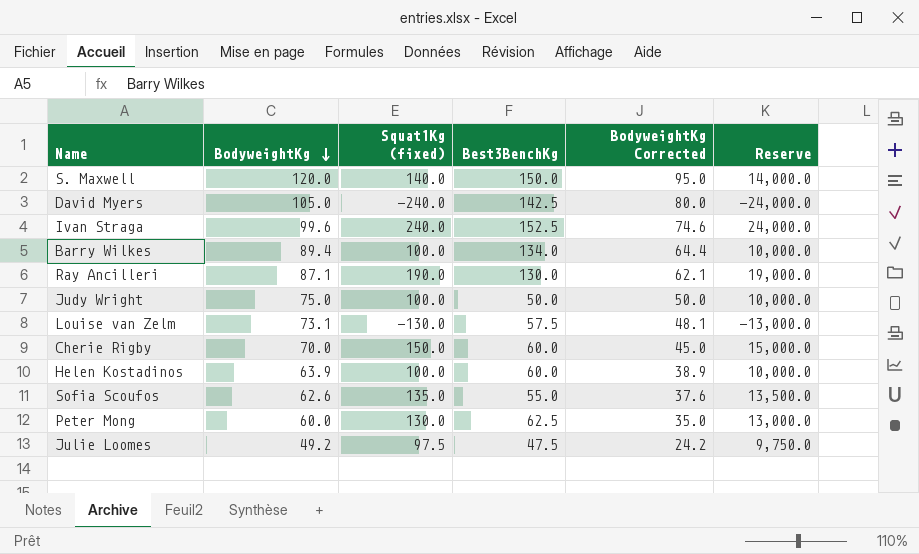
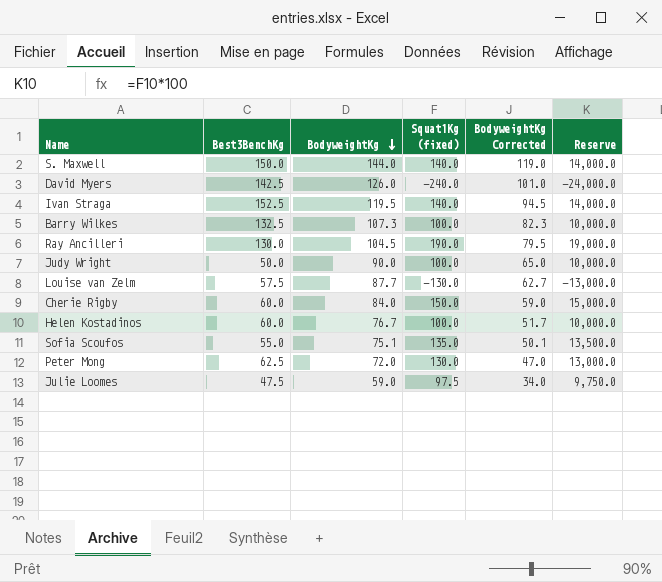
column Best3BenchKg | position: 4 -> 2
S. Maxwell | BodyweightKg: 120.0 -> 144.0
S. Maxwell | BodyweightKg Corrected: 95.0 -> 119.0
David Myers | BodyweightKg: 105.0 -> 126.0
David Myers | BodyweightKg Corrected: 80.0 -> 101.0
Ivan Straga | BodyweightKg: 99.6 -> 119.5
Ivan Straga | Squat1Kg (fixed): 240.0 -> 140.0
Ivan Straga | BodyweightKg Corrected: 74.6 -> 94.5
Ivan Straga | Reserve: 24,000.0 -> 14,000.0
Barry Wilkes | Best3BenchKg: 134.0 -> 132.5
Barry Wilkes | BodyweightKg: 89.4 -> 107.3
Barry Wilkes | BodyweightKg Corrected: 64.4 -> 82.3
Ray Ancilleri | BodyweightKg: 87.1 -> 104.5
Ray Ancilleri | BodyweightKg Corrected: 62.1 -> 79.5
Judy Wright | BodyweightKg: 75.0 -> 90.0
Judy Wright | BodyweightKg Corrected: 50.0 -> 65.0
Louise van Zelm | BodyweightKg: 73.1 -> 87.7
Louise van Zelm | BodyweightKg Corrected: 48.1 -> 62.7
Cherie Rigby | BodyweightKg: 70.0 -> 84.0
Cherie Rigby | BodyweightKg Corrected: 45.0 -> 59.0
Helen Kostadinos | BodyweightKg: 63.9 -> 76.7
Helen Kostadinos | BodyweightKg Corrected: 38.9 -> 51.7
Sofia Scoufos | BodyweightKg: 62.6 -> 75.1
Sofia Scoufos | BodyweightKg Corrected: 37.6 -> 50.1
Peter Mong | BodyweightKg: 60.0 -> 72.0
Peter Mong | BodyweightKg Corrected: 35.0 -> 47.0
Julie Loomes | BodyweightKg: 49.2 -> 59.0
Julie Loomes | BodyweightKg Corrected: 24.2 -> 34.0

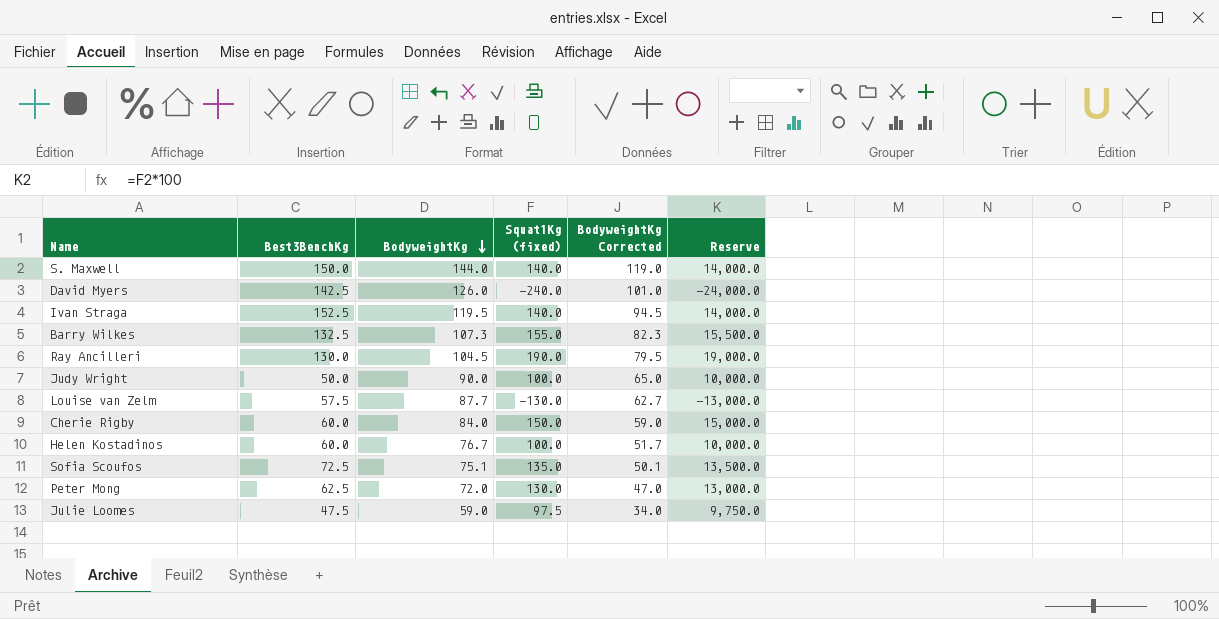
Barry Wilkes | Squat1Kg (fixed): 100.0 -> 155.0
Barry Wilkes | Reserve: 10,000.0 -> 15,500.0
Sofia Scoufos | Best3BenchKg: 55.0 -> 72.5

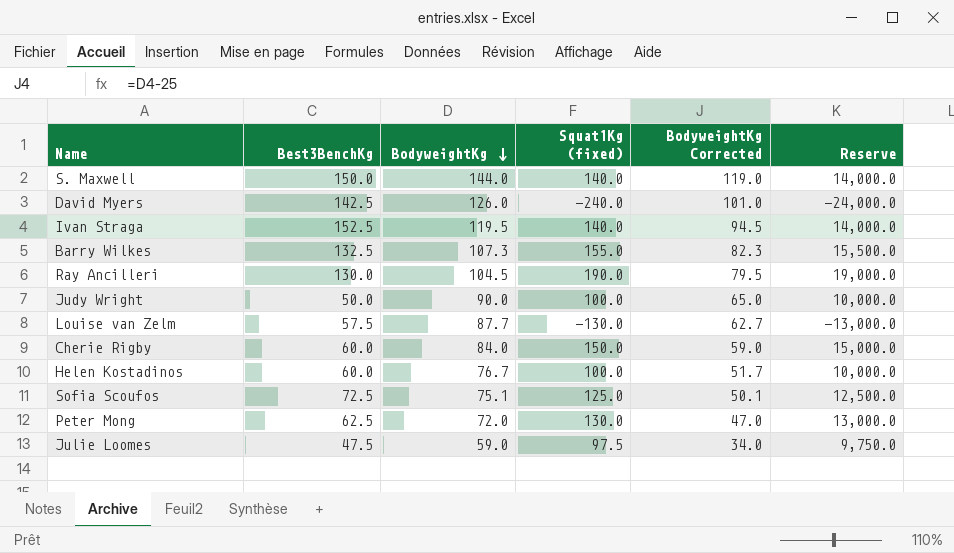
Sofia Scoufos | Squat1Kg (fixed): 135.0 -> 125.0
Sofia Scoufos | Reserve: 13,500.0 -> 12,500.0

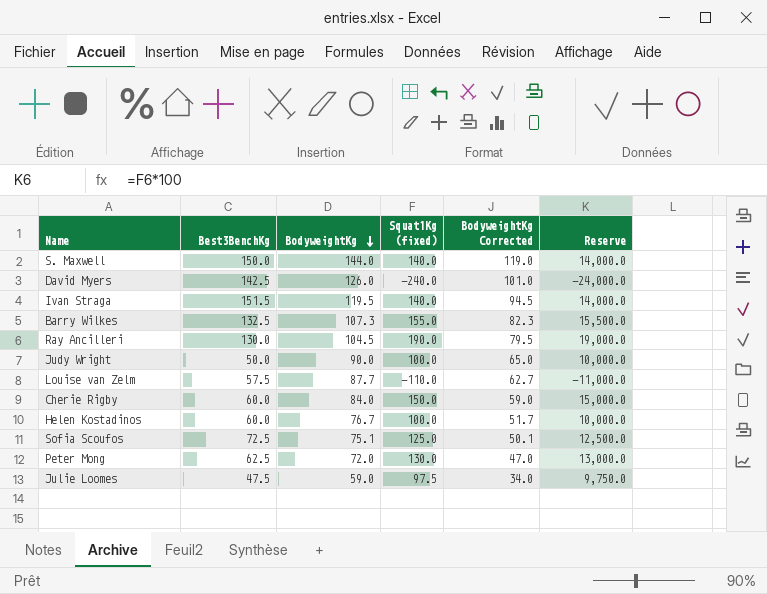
Ivan Straga | Best3BenchKg: 152.5 -> 151.5
Louise van Zelm | Squat1Kg (fixed): -130.0 -> -110.0
Louise van Zelm | Reserve: -13,000.0 -> -11,000.0

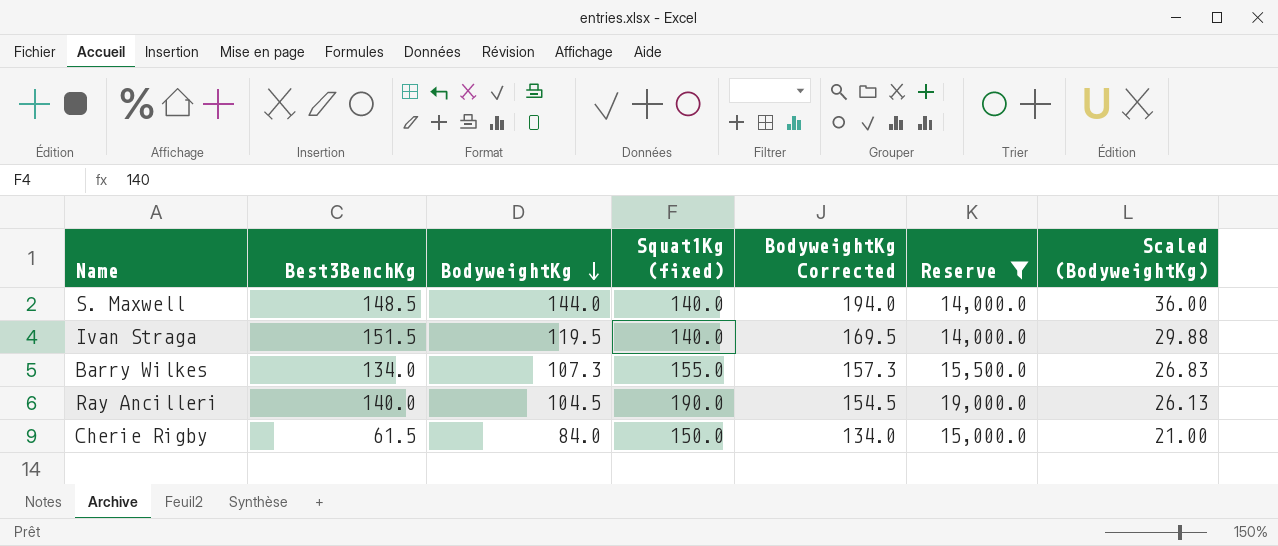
filter: none -> Reserve >= 14,000.0
column BodyweightKg Corrected | formula: [BodyweightKg] - 25 -> [BodyweightKg] + 50
column Scaled (BodyweightKg) | formula: none -> [BodyweightKg] * 0.25
S. Maxwell | Best3BenchKg: 150.0 -> 148.5
Barry Wilkes | Best3BenchKg: 132.5 -> 134.0
Ray Ancilleri | Best3BenchKg: 130.0 -> 140.0
Cherie Rigby | Best3BenchKg: 60.0 -> 61.5

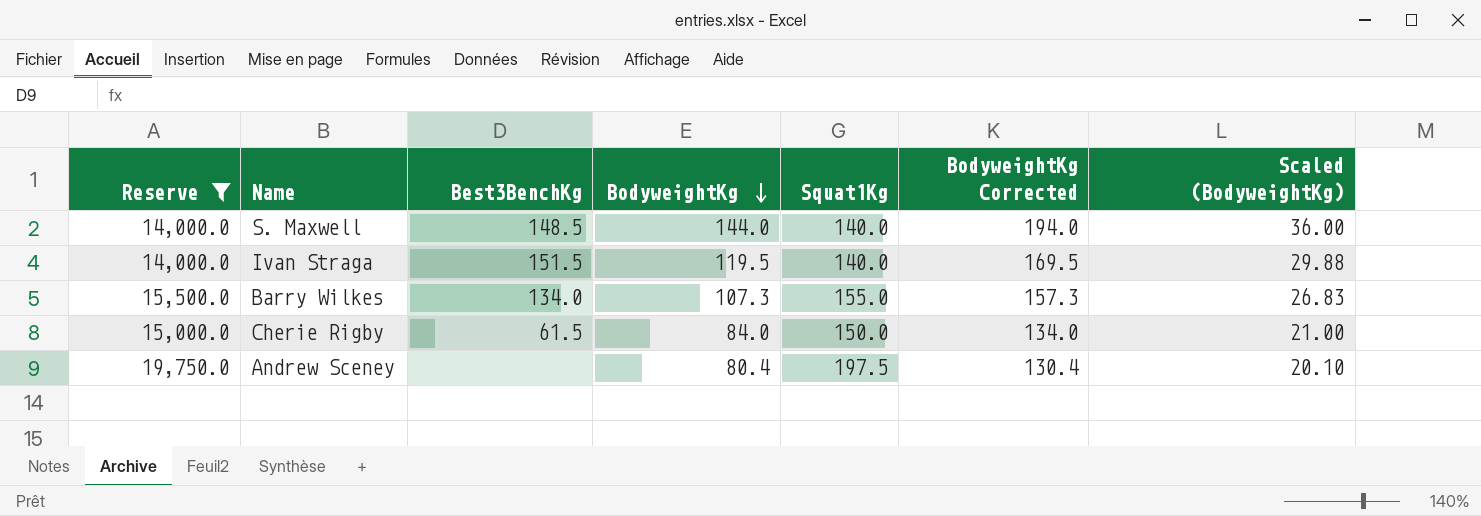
column Reserve | position: 6 -> 1
column name: Squat1Kg (fixed) -> Squat1Kg
row Ray Ancilleri: 140.0 | 104.5 | 190.0 | 154.5 | 19,000.0 | 26.13 -> none
row Andrew Sceney: none -> 19,750.0 | none | 80.4 | 197.5 | 130.4 | 20.10

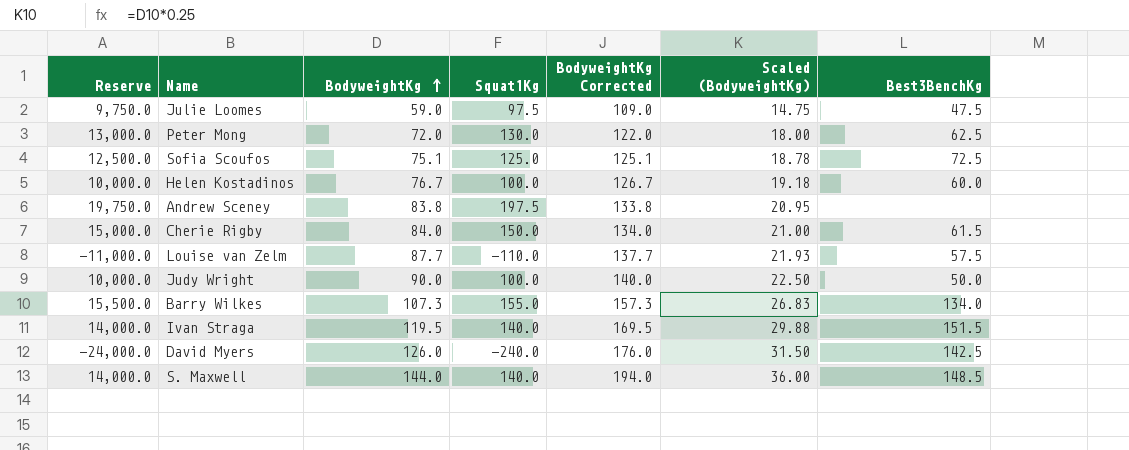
filter: Reserve >= 14,000.0 -> none
row order: BodyweightKg descending -> BodyweightKg ascending
column Best3BenchKg | position: 3 -> 7
Andrew Sceney | BodyweightKg: 80.4 -> 83.8
Andrew Sceney | BodyweightKg Corrected: 130.4 -> 133.8
Andrew Sceney | Scaled (BodyweightKg): 20.10 -> 20.95

